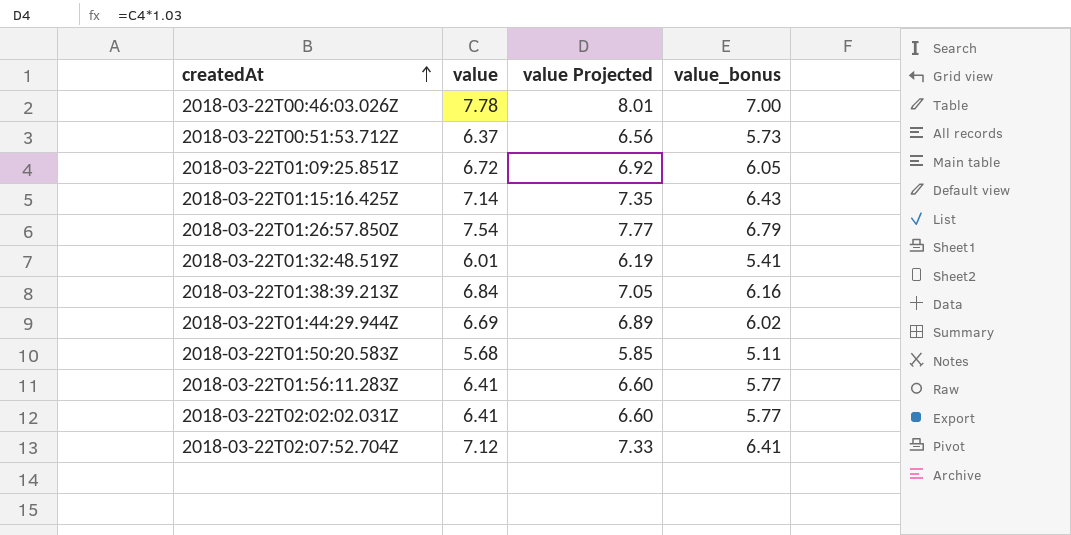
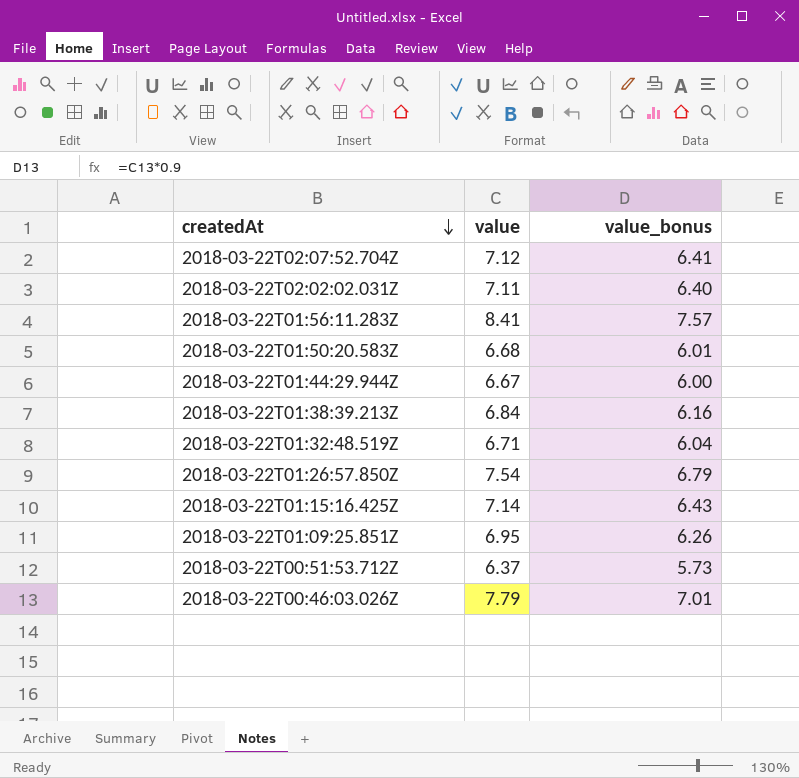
row order: createdAt ascending -> createdAt descending
column value Projected | formula: [value] * 1.03 -> none
2018-03-22T02:02:02.031Z | value: 6.41 -> 7.11
2018-03-22T02:02:02.031Z | value_bonus: 5.77 -> 6.40
2018-03-22T01:56:11.283Z | value: 6.41 -> 8.41
2018-03-22T01:56:11.283Z | value_bonus: 5.77 -> 7.57
2018-03-22T01:50:20.583Z | value: 5.68 -> 6.68
2018-03-22T01:50:20.583Z | value_bonus: 5.11 -> 6.01
2018-03-22T01:44:29.944Z | value: 6.69 -> 6.67
2018-03-22T01:44:29.944Z | value_bonus: 6.02 -> 6.00
2018-03-22T01:32:48.519Z | value: 6.01 -> 6.71
2018-03-22T01:32:48.519Z | value_bonus: 5.41 -> 6.04
2018-03-22T01:09:25.851Z | value: 6.72 -> 6.95
2018-03-22T01:09:25.851Z | value_bonus: 6.05 -> 6.26
2018-03-22T00:46:03.026Z | value: 7.78 -> 7.79
2018-03-22T00:46:03.026Z | value_bonus: 7.00 -> 7.01

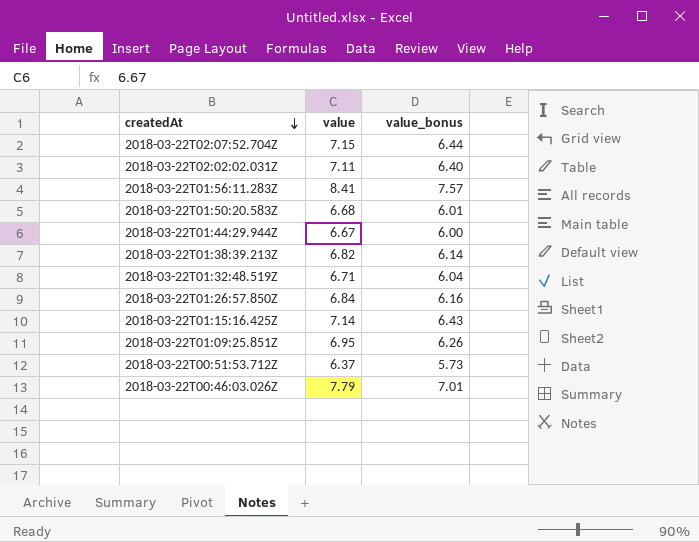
2018-03-22T02:07:52.704Z | value: 7.12 -> 7.15
2018-03-22T02:07:52.704Z | value_bonus: 6.41 -> 6.44
2018-03-22T01:38:39.213Z | value: 6.84 -> 6.82
2018-03-22T01:38:39.213Z | value_bonus: 6.16 -> 6.14
2018-03-22T01:26:57.850Z | value: 7.54 -> 6.84
2018-03-22T01:26:57.850Z | value_bonus: 6.79 -> 6.16

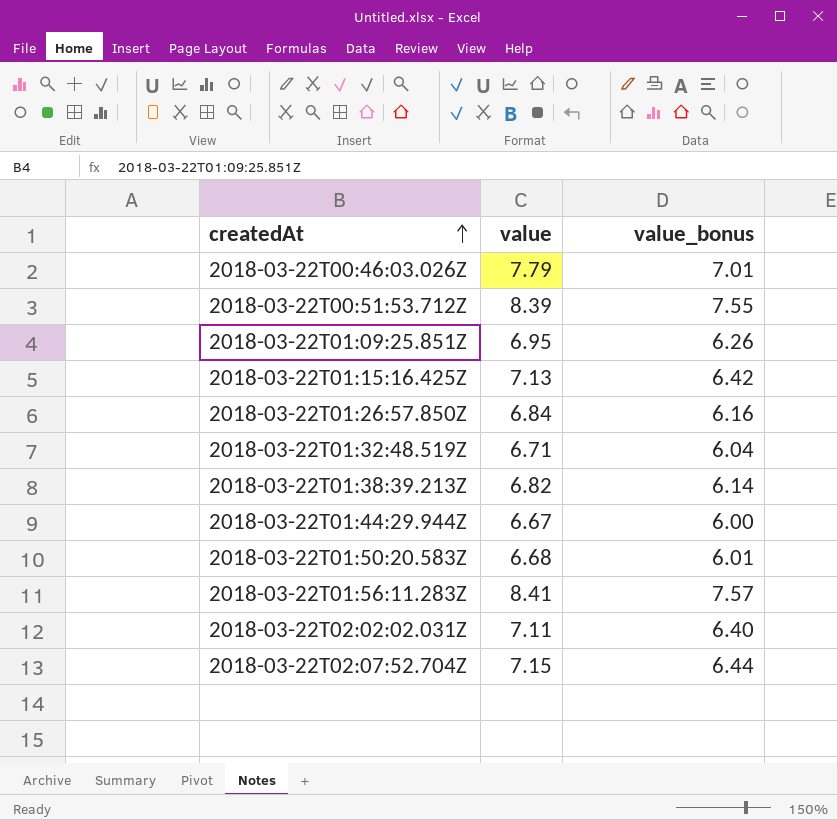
row order: createdAt descending -> createdAt ascending
2018-03-22T00:51:53.712Z | value: 6.37 -> 8.39
2018-03-22T00:51:53.712Z | value_bonus: 5.73 -> 7.55
2018-03-22T01:15:16.425Z | value: 7.14 -> 7.13
2018-03-22T01:15:16.425Z | value_bonus: 6.43 -> 6.42

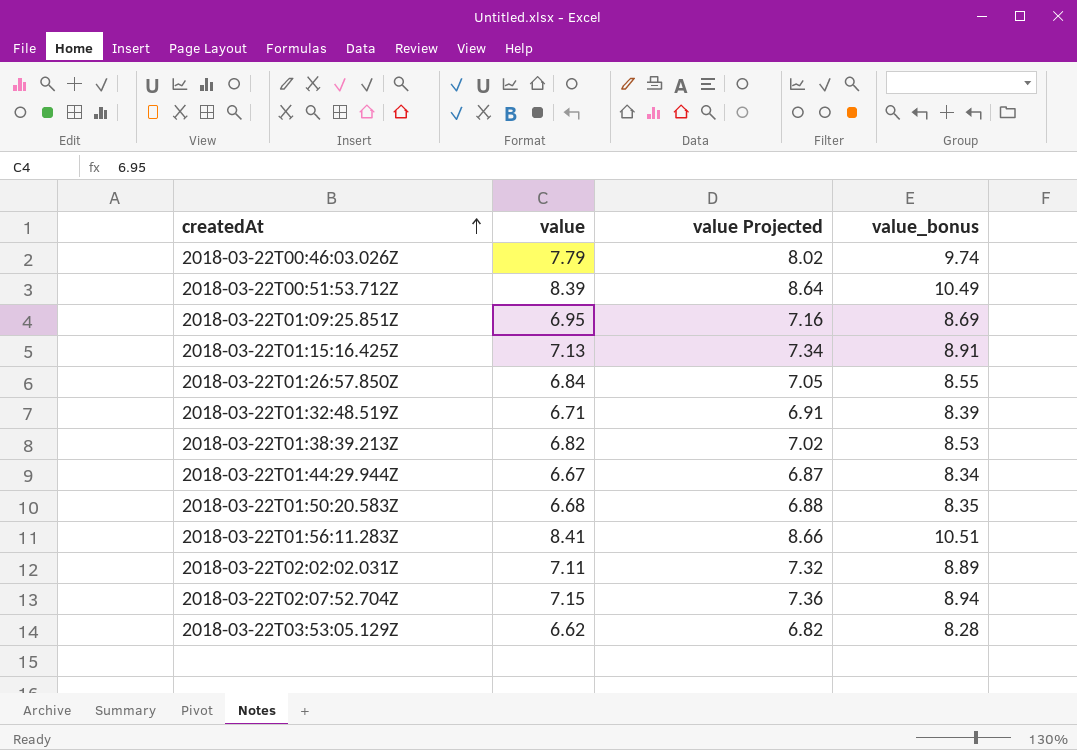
column value Projected | formula: none -> [value] * 1.03
column value_bonus | formula: [value] * 0.9 -> [value] * 1.25
row 2018-03-22T03:53:05.129Z: none -> 6.62 | 6.82 | 8.28

